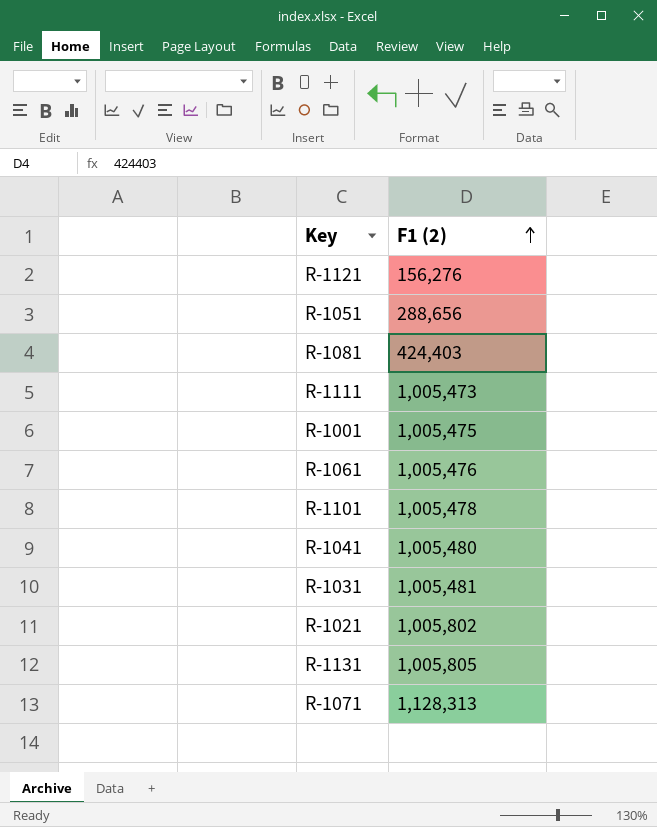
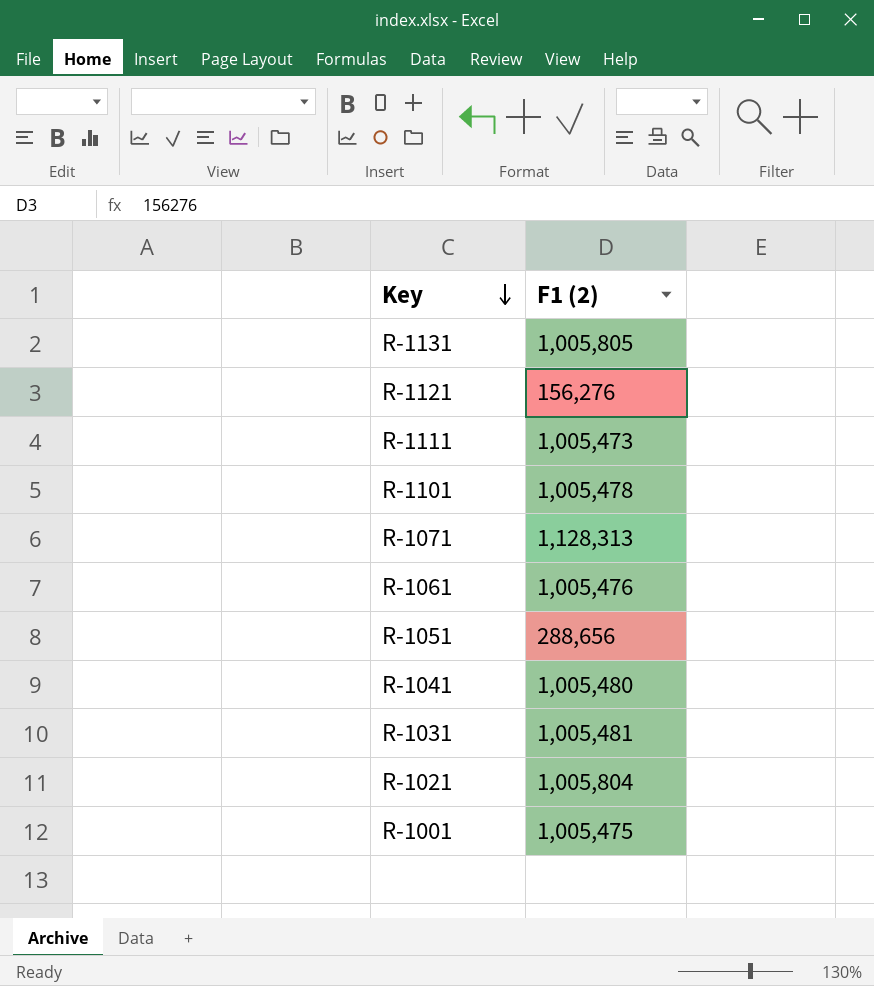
row order: F1 (2) ascending -> Key descending
row R-1081: 424,403 -> none
R-1021 | F1 (2): 1,005,802 -> 1,005,804

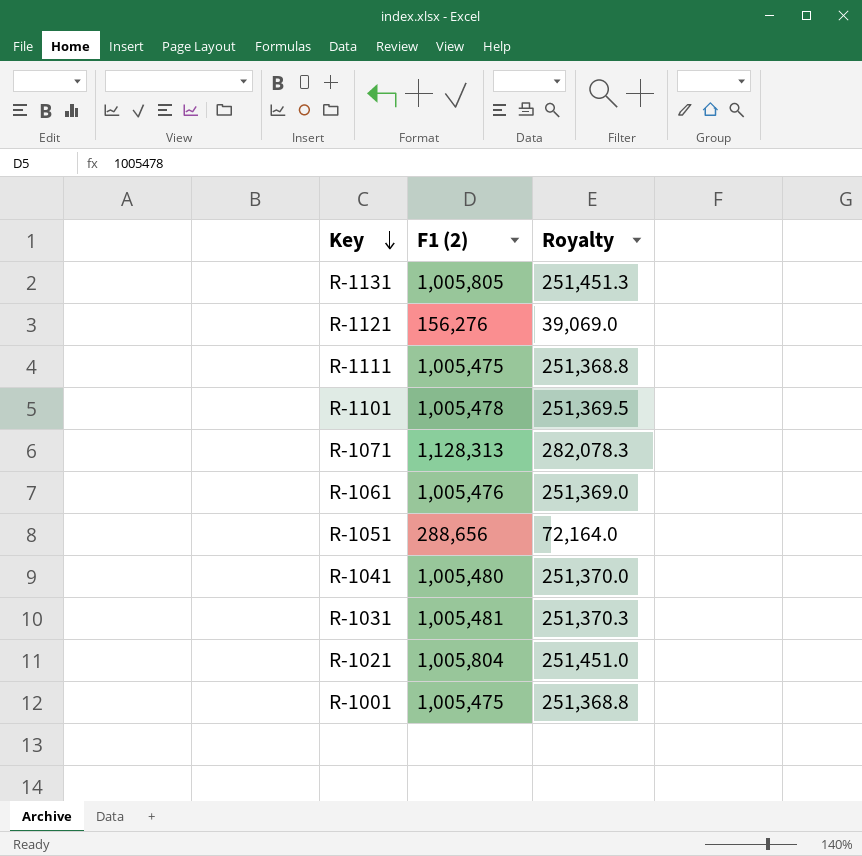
column Royalty | formula: none -> [F1 (2)] * 0.25
R-1111 | F1 (2): 1,005,473 -> 1,005,475

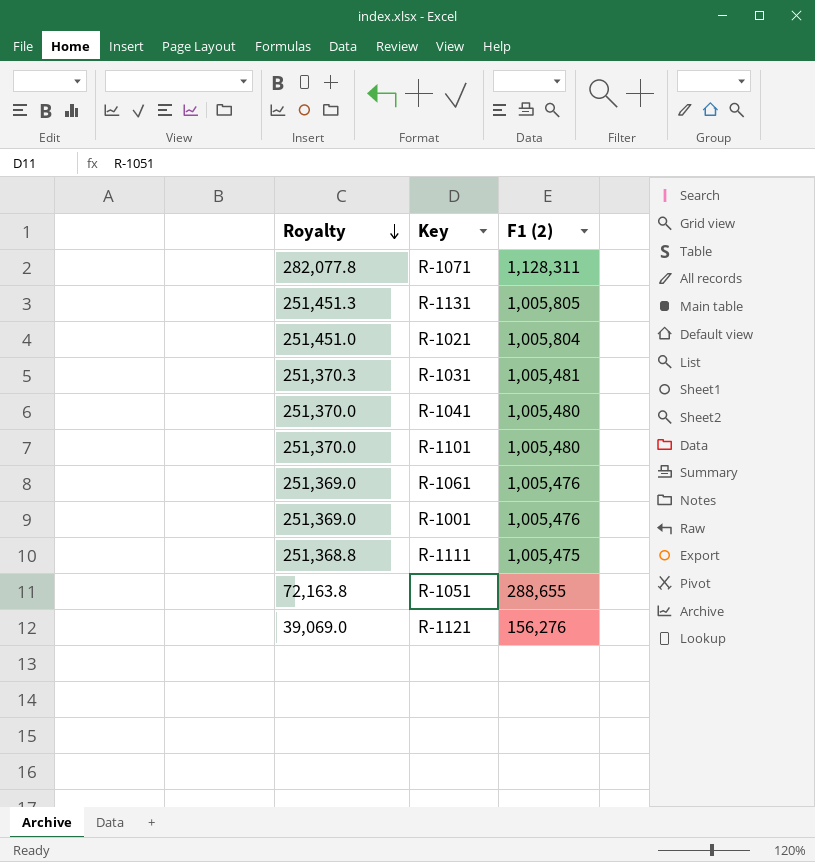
row order: Key descending -> Royalty descending
column Royalty | position: 3 -> 1
R-1071 | Royalty: 282,078.3 -> 282,077.8
R-1071 | F1 (2): 1,128,313 -> 1,128,311
R-1101 | Royalty: 251,369.5 -> 251,370.0
R-1101 | F1 (2): 1,005,478 -> 1,005,480
R-1001 | Royalty: 251,368.8 -> 251,369.0
R-1001 | F1 (2): 1,005,475 -> 1,005,476
R-1051 | Royalty: 72,164.0 -> 72,163.8
R-1051 | F1 (2): 288,656 -> 288,655

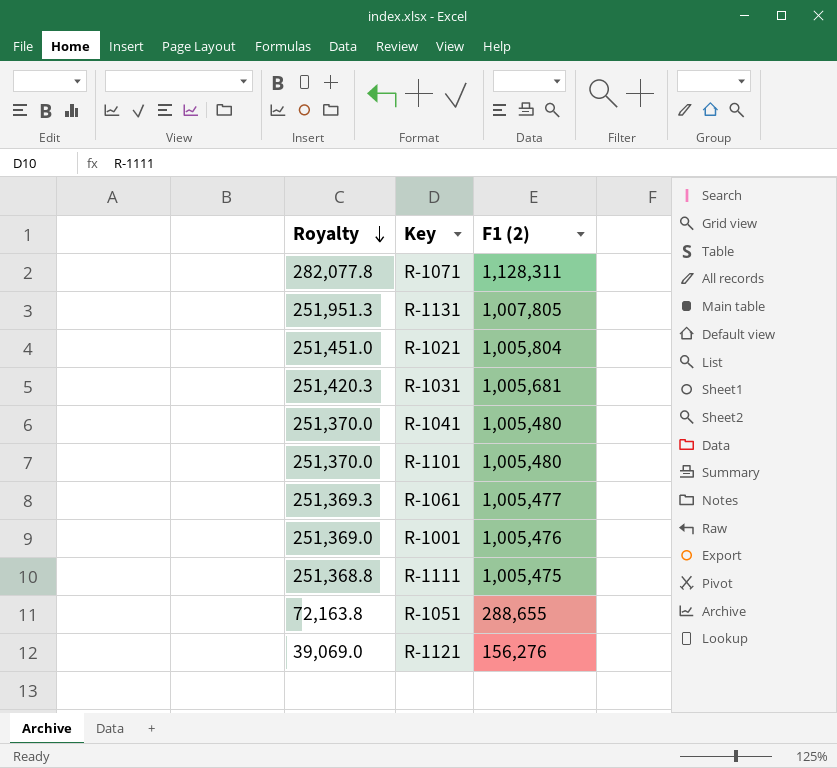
R-1131 | Royalty: 251,451.3 -> 251,951.3
R-1131 | F1 (2): 1,005,805 -> 1,007,805
R-1031 | Royalty: 251,370.3 -> 251,420.3
R-1031 | F1 (2): 1,005,481 -> 1,005,681
R-1061 | Royalty: 251,369.0 -> 251,369.3
R-1061 | F1 (2): 1,005,476 -> 1,005,477

